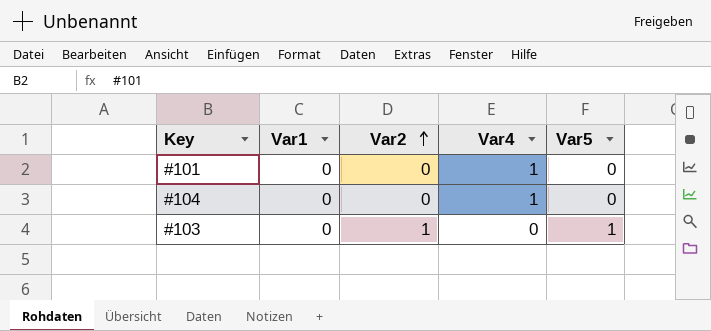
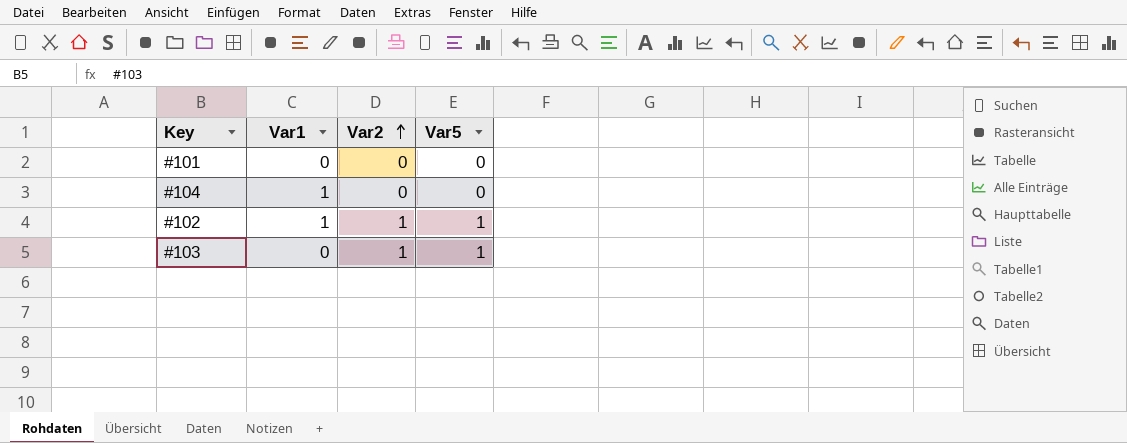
column Var4 | position: 4 -> none
#104 | Var1: 0 -> 1
row #102: none -> 1 | 1 | 1

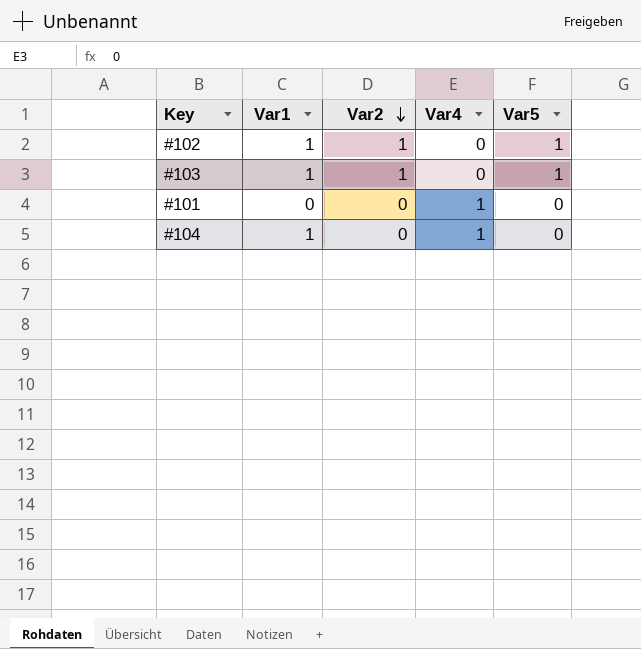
row order: Var2 ascending -> Var2 descending
column Var4 | position: none -> 4
#103 | Var1: 0 -> 1

